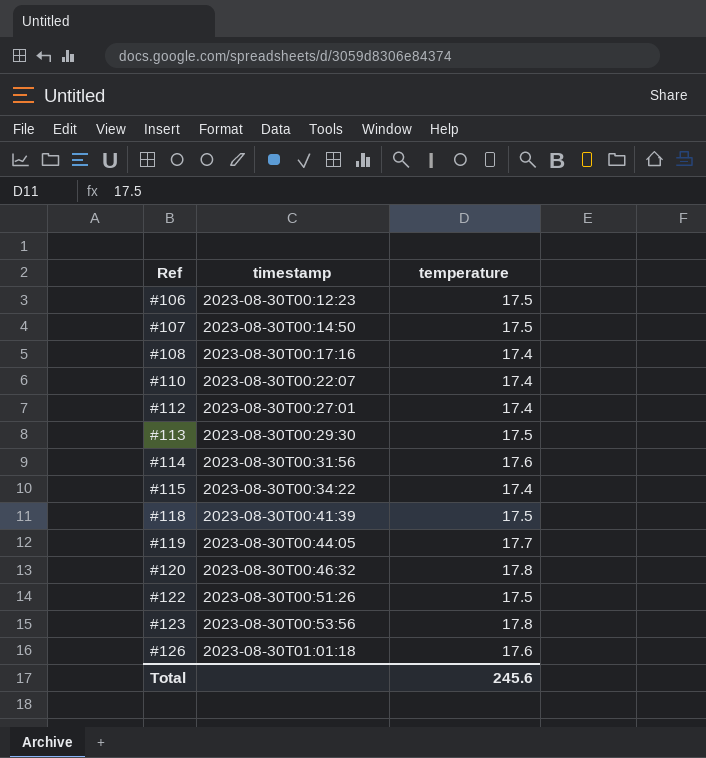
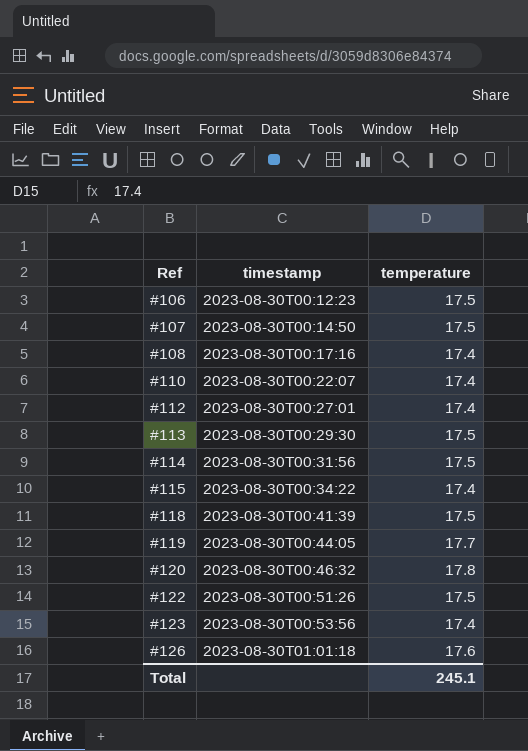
#114 | temperature: 17.6 -> 17.5
#123 | temperature: 17.8 -> 17.4
Total | temperature: 245.6 -> 245.1

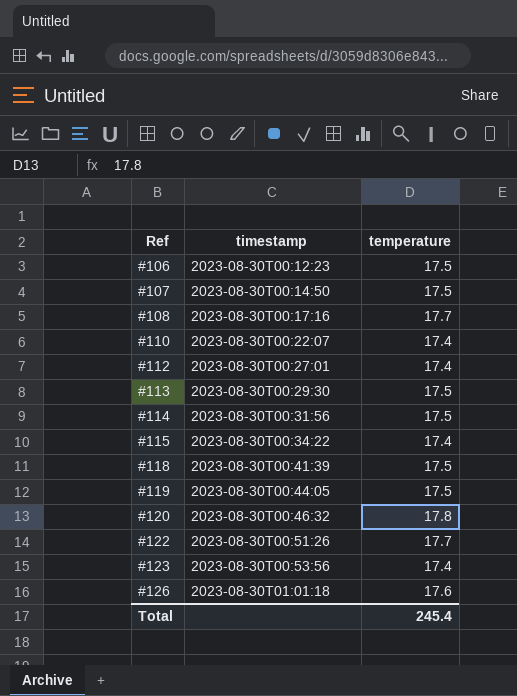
#108 | temperature: 17.4 -> 17.7
#119 | temperature: 17.7 -> 17.5
#122 | temperature: 17.5 -> 17.7
Total | temperature: 245.1 -> 245.4

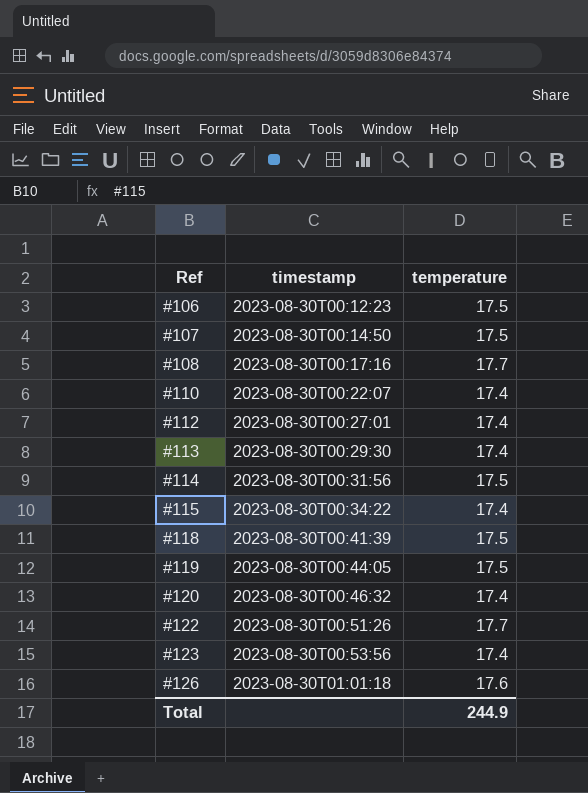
#113 | temperature: 17.5 -> 17.4
#120 | temperature: 17.8 -> 17.4
Total | temperature: 245.4 -> 244.9

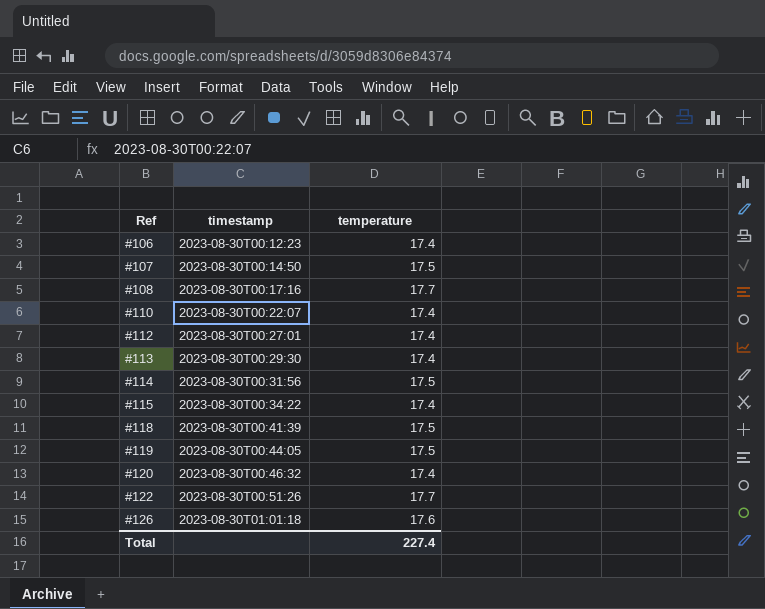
row #123: 2023-08-30T00:53:56 | 17.4 -> none
#106 | temperature: 17.5 -> 17.4
Total | temperature: 244.9 -> 227.4

